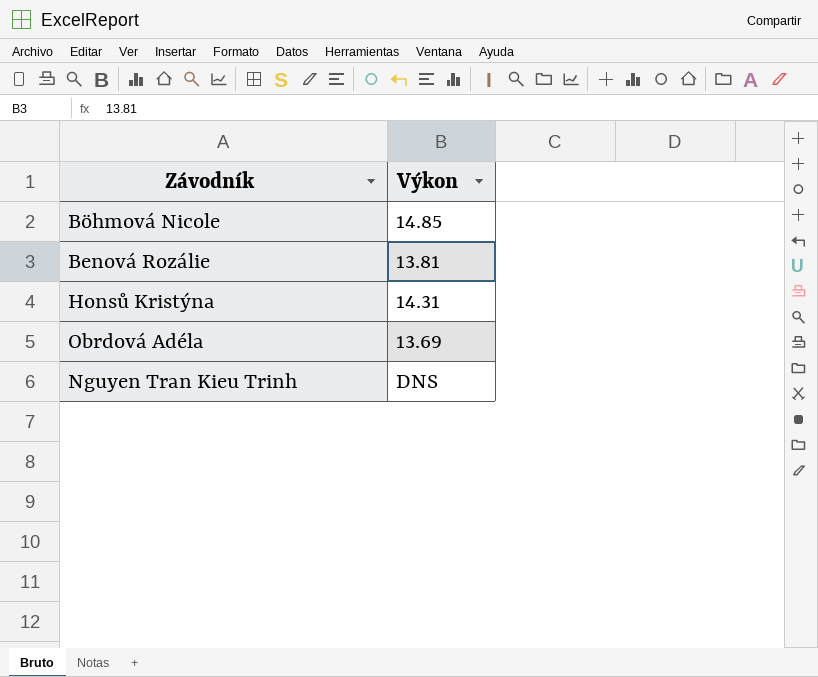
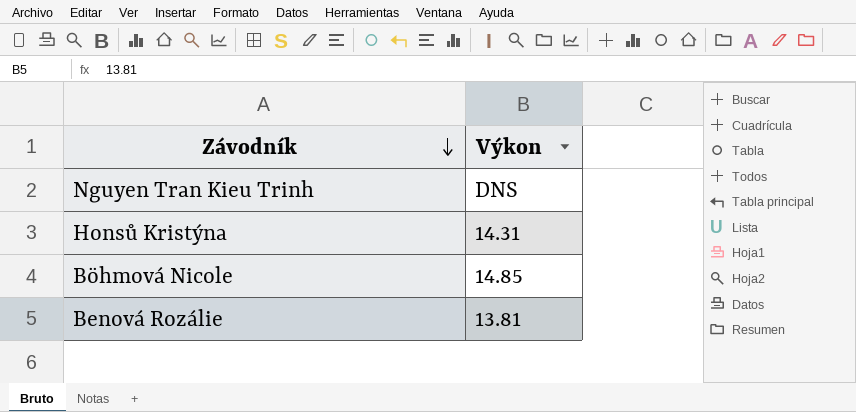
row order: none -> Závodník descending
row Obrdová Adéla: 13.69 -> none

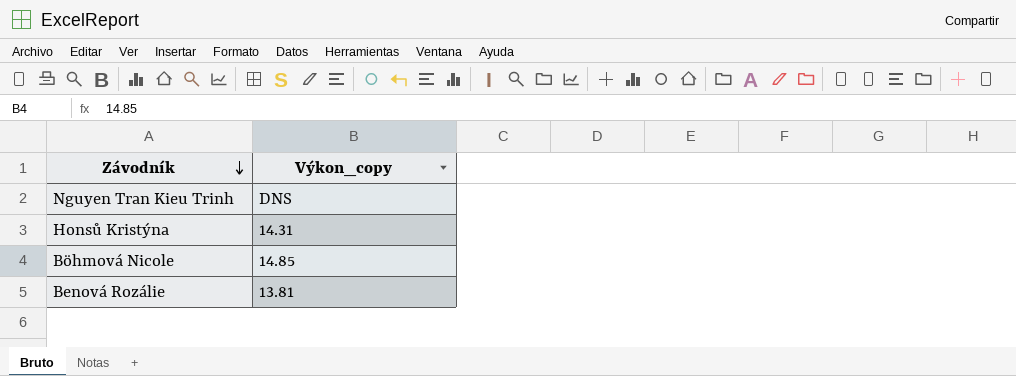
column name: Výkon -> Výkon_copy

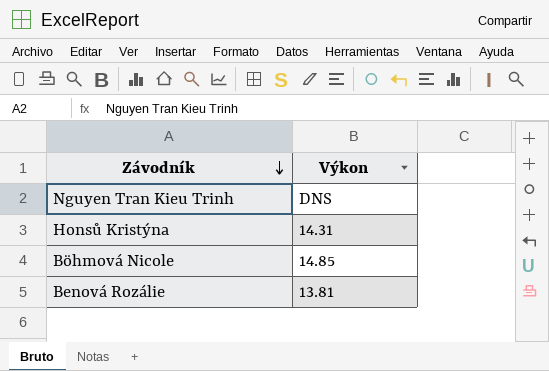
column name: Výkon_copy -> Výkon

